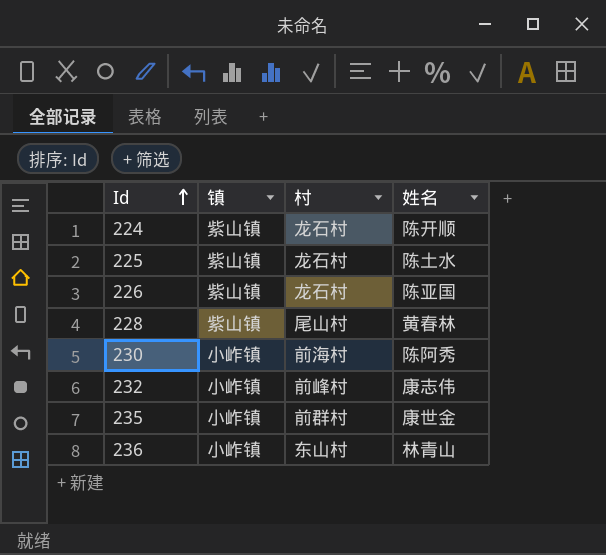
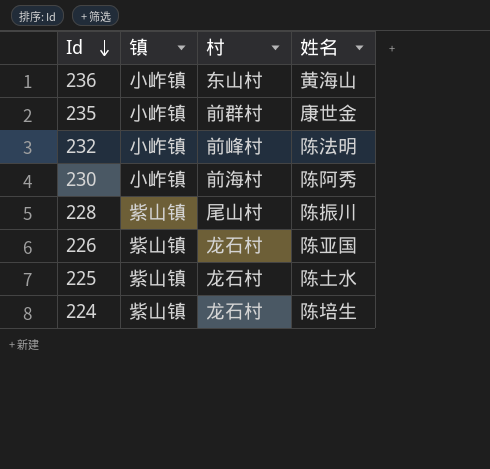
row order: Id ascending -> Id descending
236 | 姓名: 林青山 -> 黄海山
232 | 姓名: 康志伟 -> 陈法明
228 | 姓名: 黄春林 -> 陈振川
224 | 姓名: 陈开顺 -> 陈培生

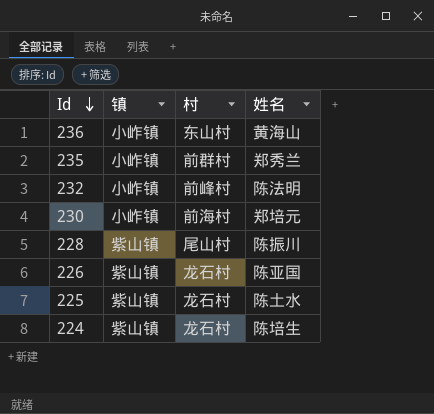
235 | 姓名: 康世金 -> 郑秀兰
230 | 姓名: 陈阿秀 -> 郑培元

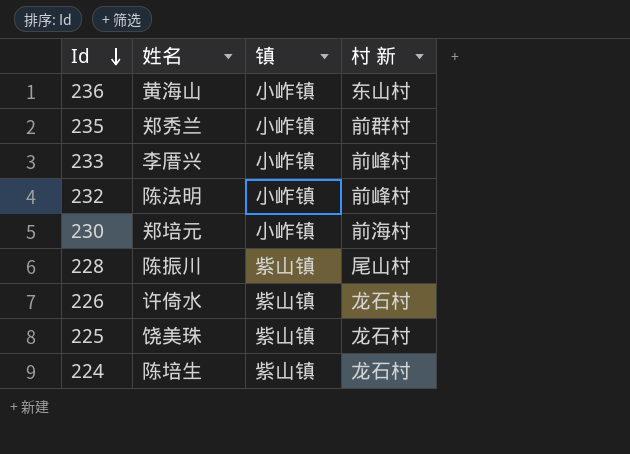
column 姓名 | position: 4 -> 2
column name: 村 -> 村 新
row 233: none -> 李厝兴 | 小岞镇 | 前峰村
226 | 姓名: 陈亚国 -> 许倚水
225 | 姓名: 陈土水 -> 饶美珠

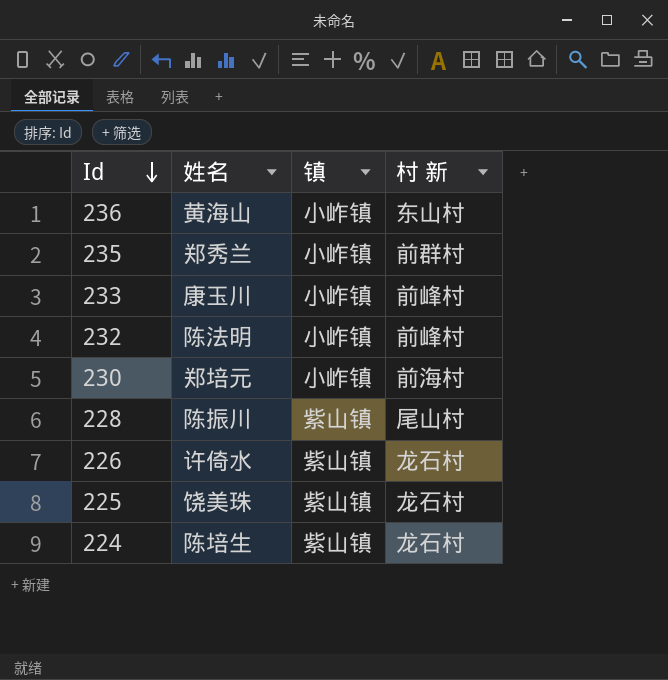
233 | 姓名: 李厝兴 -> 康玉川

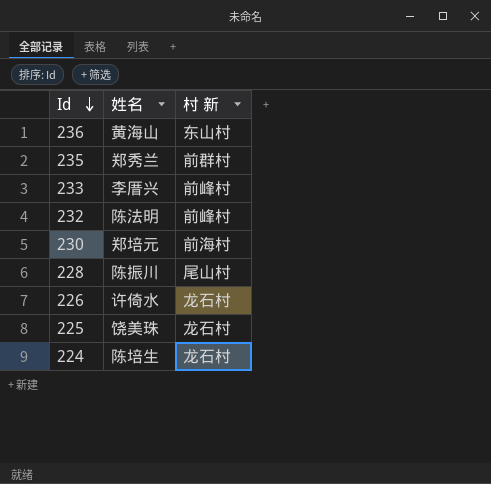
column 镇 | position: 3 -> none
233 | 姓名: 康玉川 -> 李厝兴

